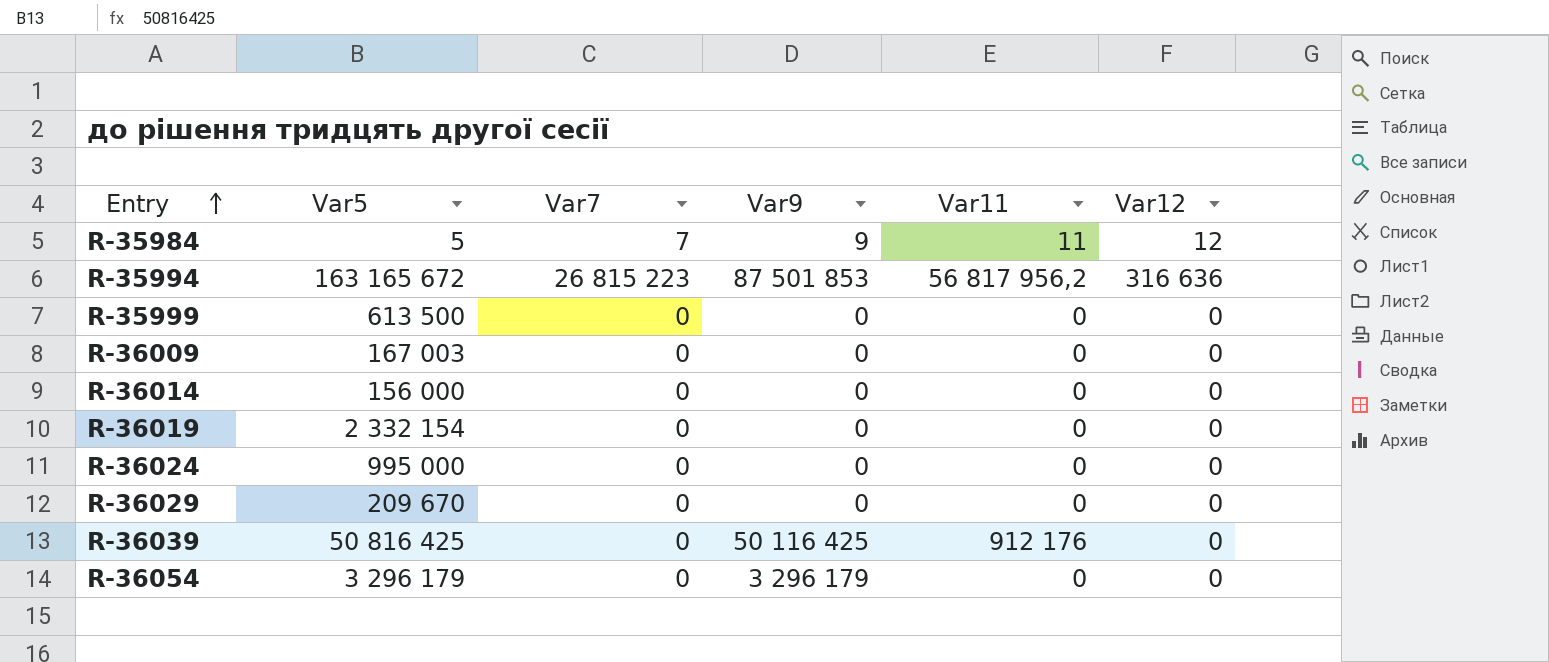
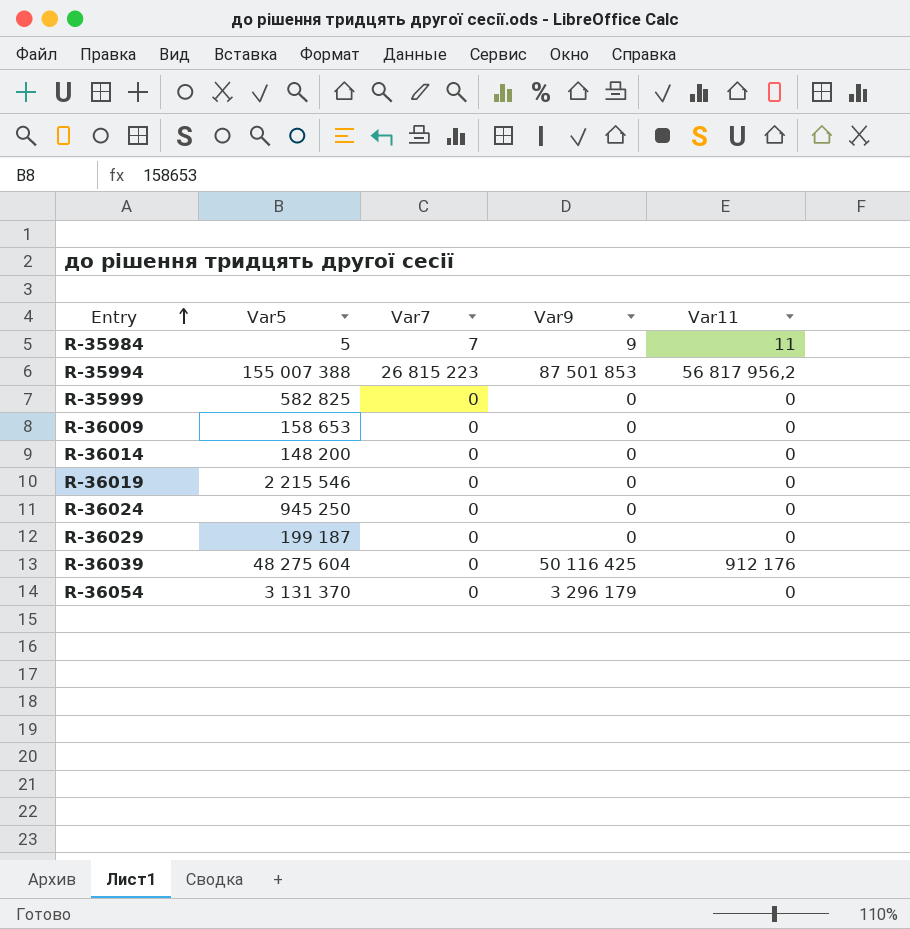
column Var12 | position: 6 -> none
R-35994 | Var5: 163 165 672 -> 155 007 388
R-35999 | Var5: 613 500 -> 582 825
R-36009 | Var5: 167 003 -> 158 653
R-36014 | Var5: 156 000 -> 148 200
R-36019 | Var5: 2 332 154 -> 2 215 546
R-36024 | Var5: 995 000 -> 945 250
R-36029 | Var5: 209 670 -> 199 187
R-36039 | Var5: 50 816 425 -> 48 275 604
R-36054 | Var5: 3 296 179 -> 3 131 370

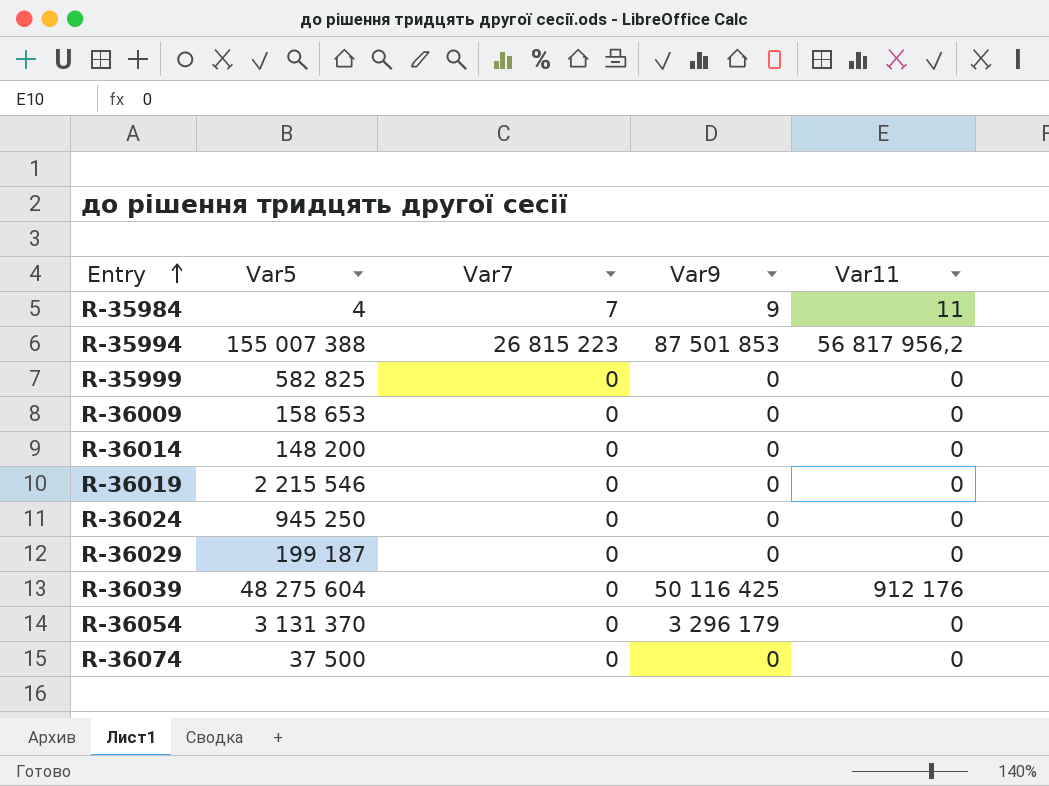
R-35984 | Var5: 5 -> 4
row R-36074: none -> 37 500 | 0 | 0 | 0

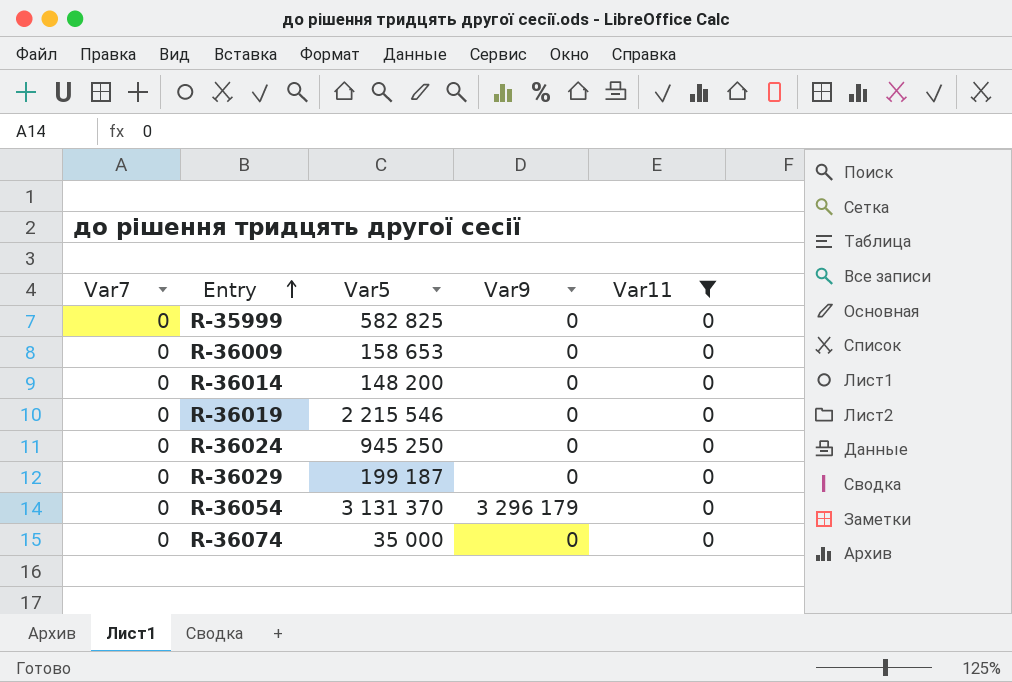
filter: none -> Var11 = 0
column Var7 | position: 3 -> 1
R-36074 | Var5: 37 500 -> 35 000

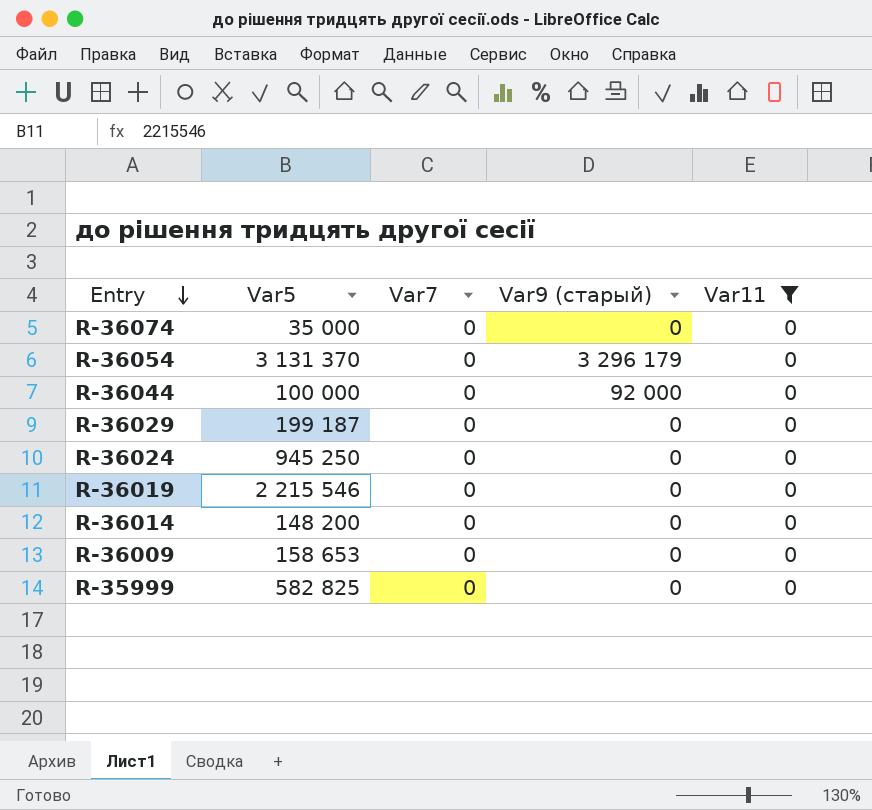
row order: Entry ascending -> Entry descending
column Var7 | position: 1 -> 3
column name: Var9 -> Var9 (старый)
row R-36044: none -> 100 000 | 0 | 92 000 | 0

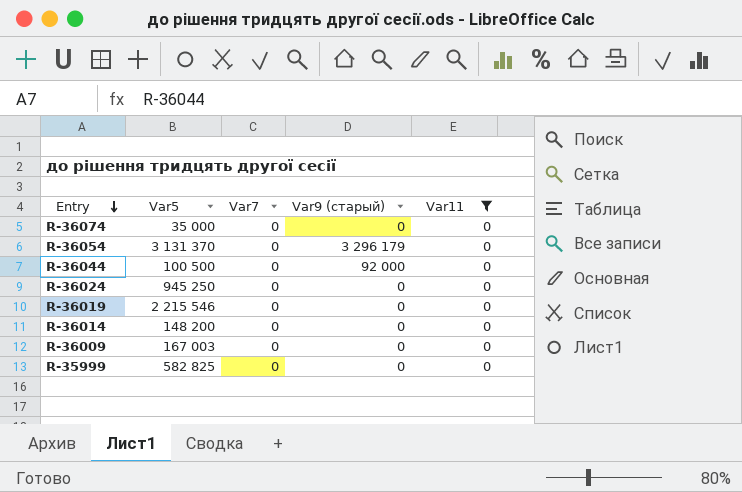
row R-36029: 199 187 | 0 | 0 | 0 -> none
R-36044 | Var5: 100 000 -> 100 500
R-36009 | Var5: 158 653 -> 167 003

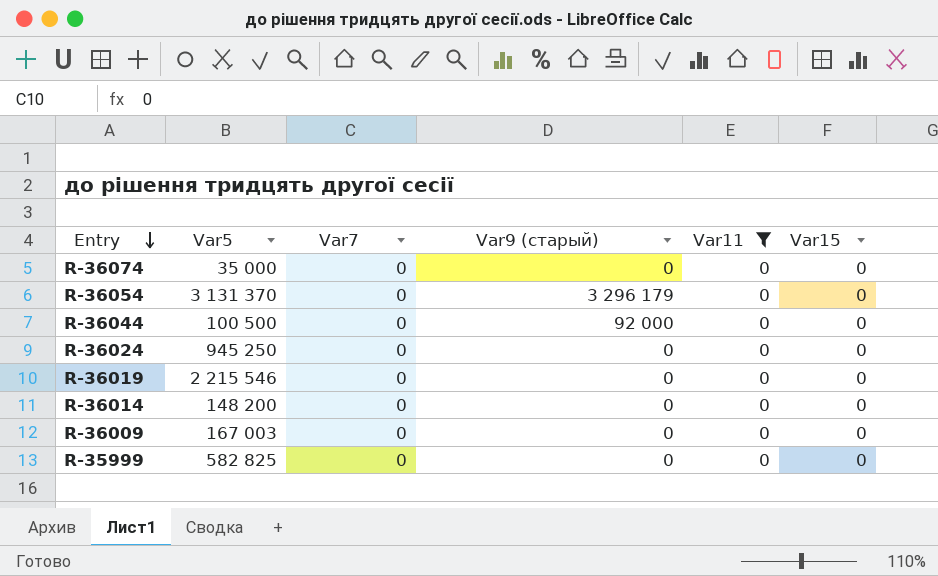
column Var15 | position: none -> 6

